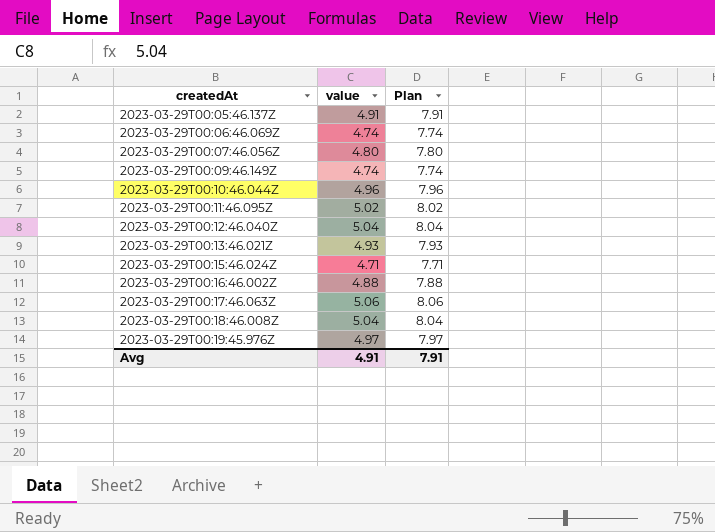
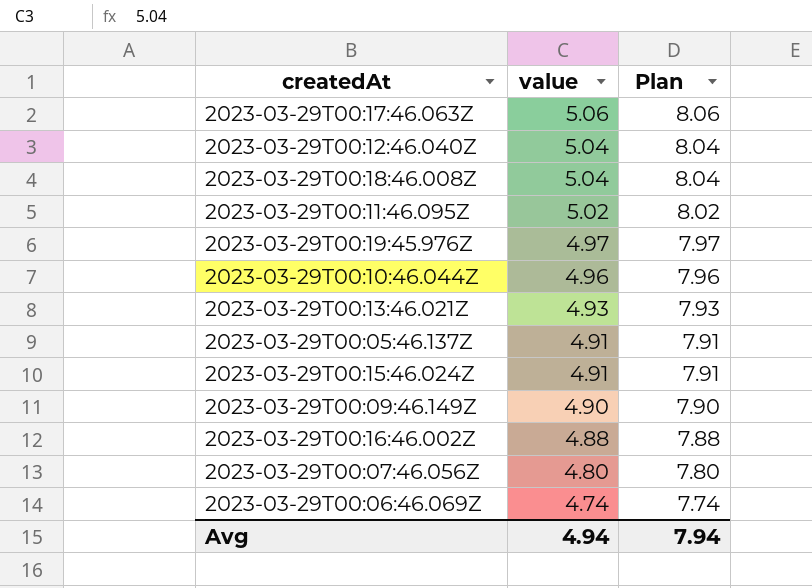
row order: createdAt ascending -> value descending
2023-03-29T00:15:46.024Z | value: 4.71 -> 4.91
2023-03-29T00:15:46.024Z | Plan: 7.71 -> 7.91
2023-03-29T00:09:46.149Z | value: 4.74 -> 4.90
2023-03-29T00:09:46.149Z | Plan: 7.74 -> 7.90
Avg | value: 4.91 -> 4.94
Avg | Plan: 7.91 -> 7.94

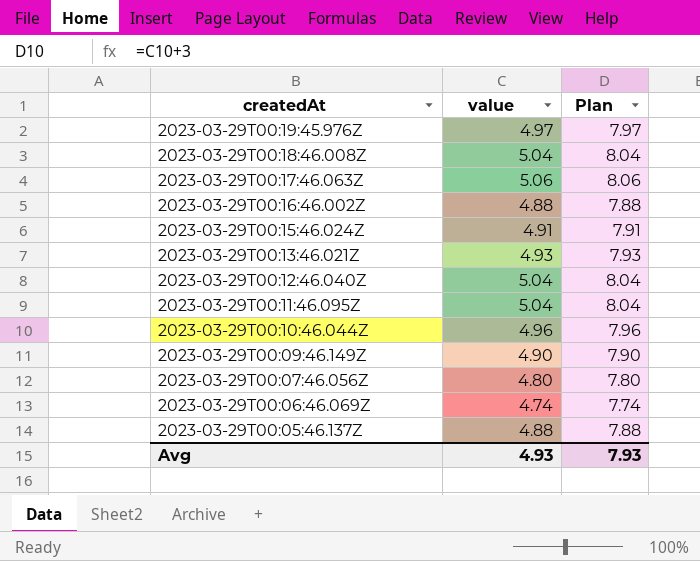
row order: value descending -> createdAt descending
2023-03-29T00:11:46.095Z | value: 5.02 -> 5.04
2023-03-29T00:11:46.095Z | Plan: 8.02 -> 8.04
2023-03-29T00:05:46.137Z | value: 4.91 -> 4.88
2023-03-29T00:05:46.137Z | Plan: 7.91 -> 7.88
Avg | value: 4.94 -> 4.93
Avg | Plan: 7.94 -> 7.93

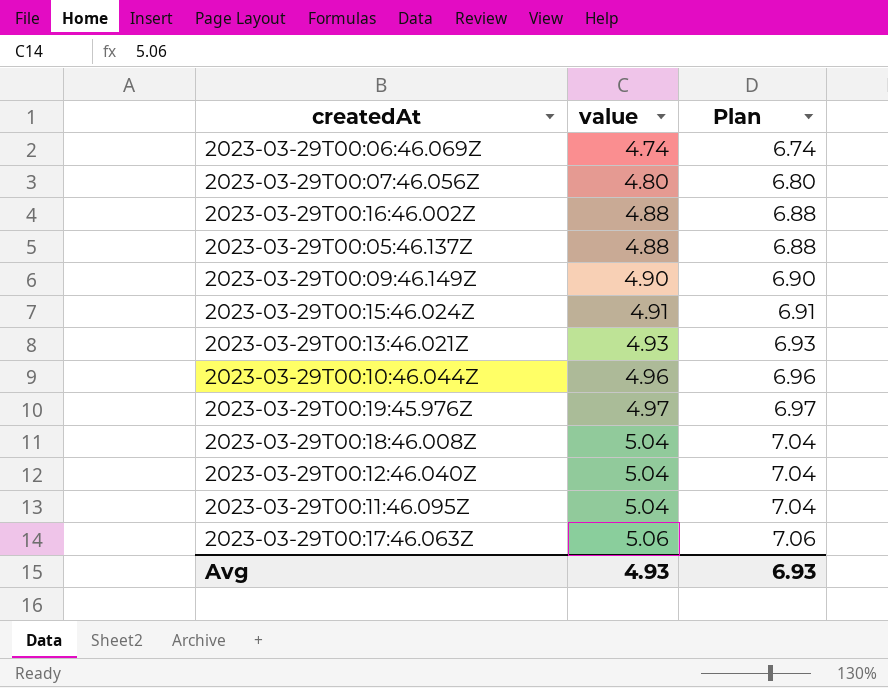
row order: createdAt descending -> value ascending
column Plan | formula: [value] + 3 -> [value] + 2
Avg | Plan: 7.93 -> 6.93

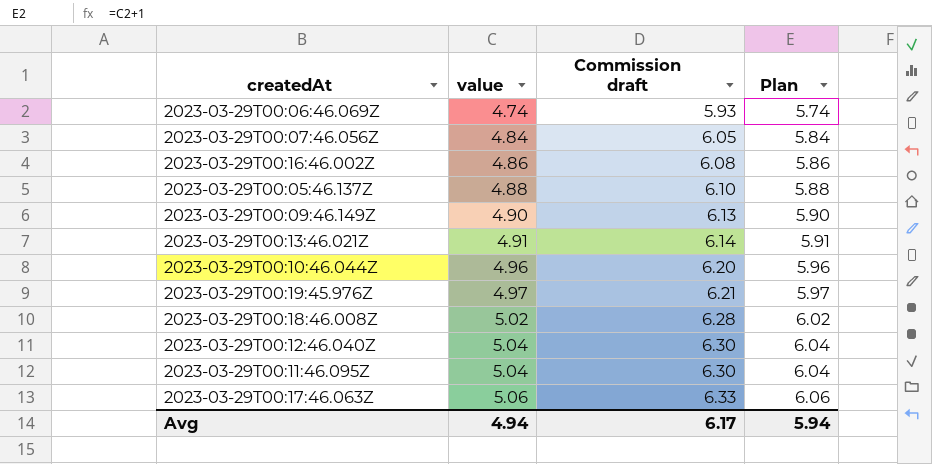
column Commission draft | formula: none -> [value] * 1.25
column Plan | formula: [value] + 2 -> [value] + 1
row 2023-03-29T00:15:46.024Z: 4.91 | 6.91 -> none
2023-03-29T00:07:46.056Z | value: 4.80 -> 4.84
2023-03-29T00:16:46.002Z | value: 4.88 -> 4.86
2023-03-29T00:13:46.021Z | value: 4.93 -> 4.91
2023-03-29T00:18:46.008Z | value: 5.04 -> 5.02
Avg | value: 4.93 -> 4.94
Avg | Plan: 6.93 -> 5.94

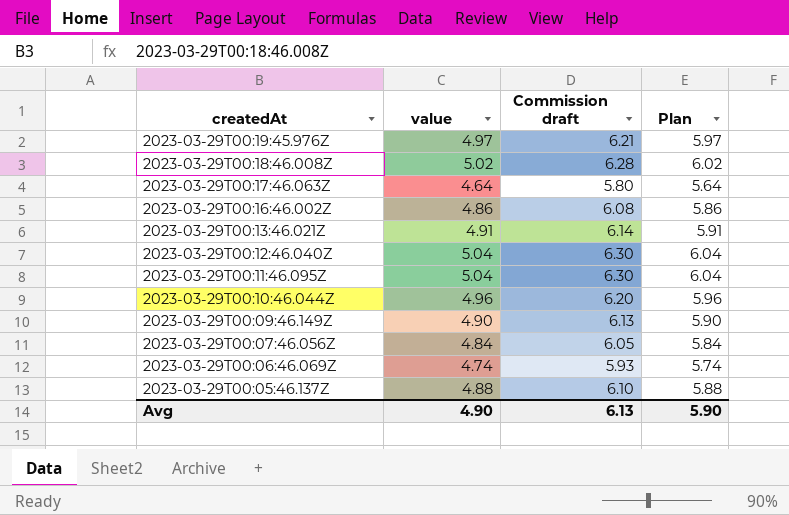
row order: value ascending -> createdAt descending
2023-03-29T00:17:46.063Z | value: 5.06 -> 4.64
2023-03-29T00:17:46.063Z | Commission draft: 6.33 -> 5.80
2023-03-29T00:17:46.063Z | Plan: 6.06 -> 5.64
Avg | value: 4.94 -> 4.90
Avg | Commission draft: 6.17 -> 6.13
Avg | Plan: 5.94 -> 5.90

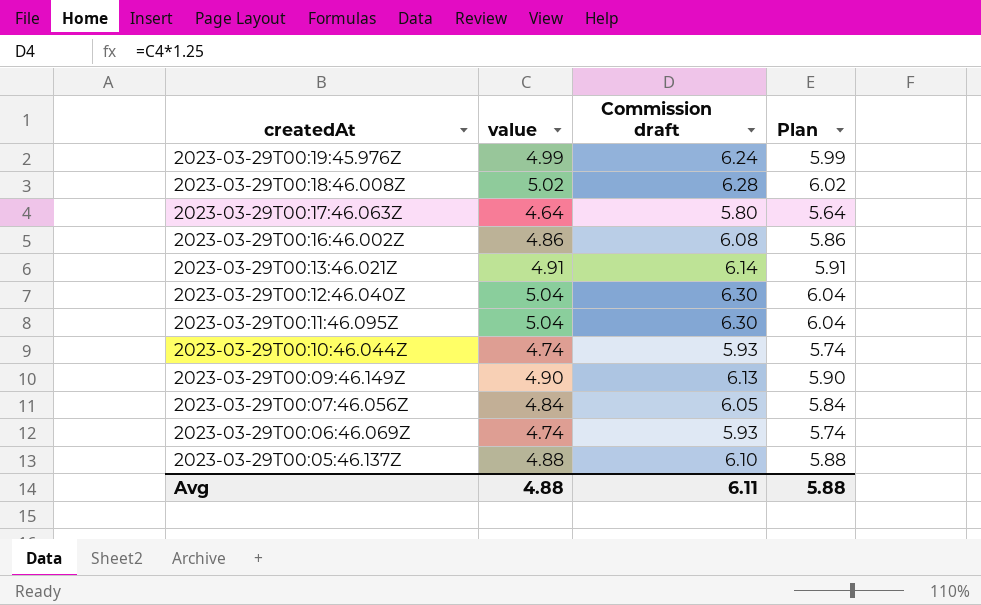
2023-03-29T00:19:45.976Z | value: 4.97 -> 4.99
2023-03-29T00:19:45.976Z | Commission draft: 6.21 -> 6.24
2023-03-29T00:19:45.976Z | Plan: 5.97 -> 5.99
2023-03-29T00:10:46.044Z | value: 4.96 -> 4.74
2023-03-29T00:10:46.044Z | Commission draft: 6.20 -> 5.93
2023-03-29T00:10:46.044Z | Plan: 5.96 -> 5.74
Avg | value: 4.90 -> 4.88
Avg | Commission draft: 6.13 -> 6.11
Avg | Plan: 5.90 -> 5.88

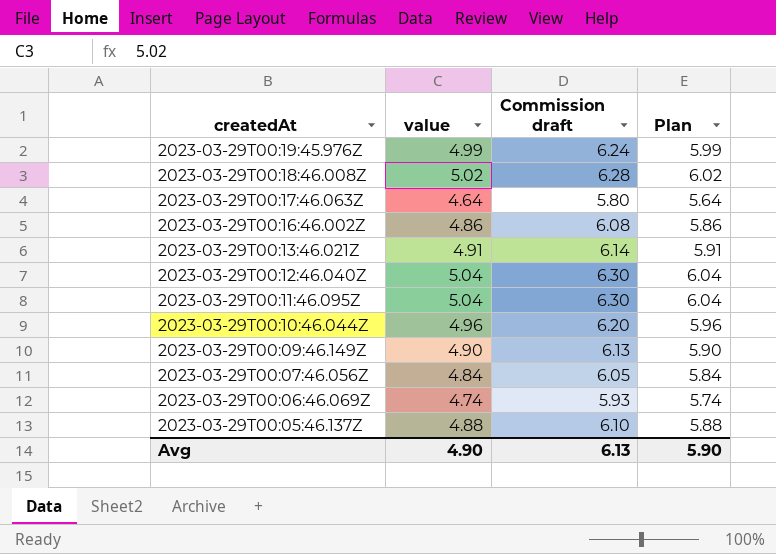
2023-03-29T00:10:46.044Z | value: 4.74 -> 4.96
2023-03-29T00:10:46.044Z | Commission draft: 5.93 -> 6.20
2023-03-29T00:10:46.044Z | Plan: 5.74 -> 5.96
Avg | value: 4.88 -> 4.90
Avg | Commission draft: 6.11 -> 6.13
Avg | Plan: 5.88 -> 5.90

